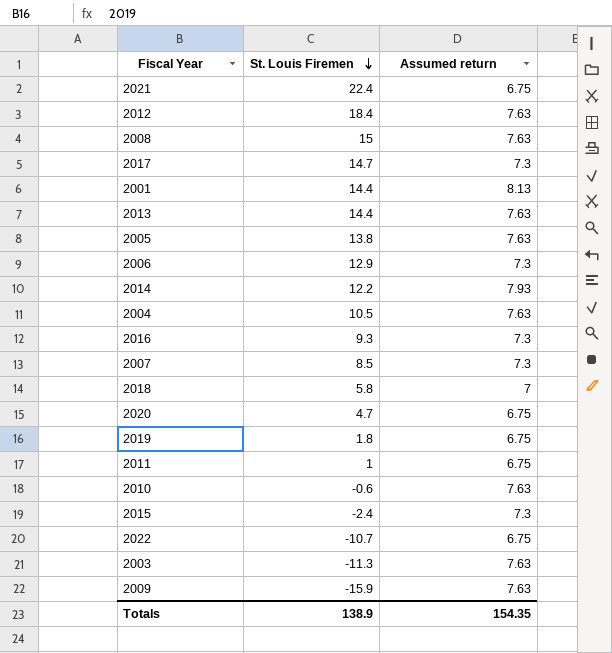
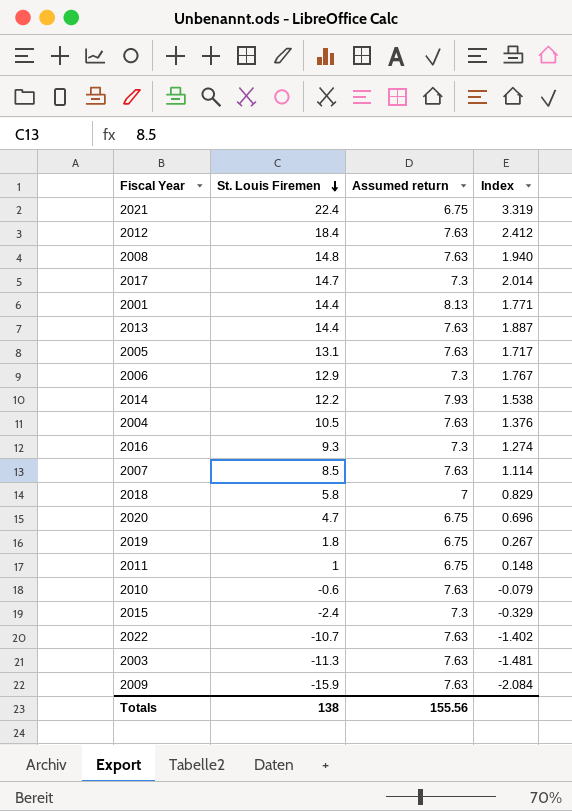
column Index | formula: none -> [St. Louis Firemen] / [Assumed return]
2008 | St. Louis Firemen: 15 -> 14.8
2005 | St. Louis Firemen: 13.8 -> 13.1
2007 | Assumed return: 7.3 -> 7.63
2022 | Assumed return: 6.75 -> 7.63
Totals | St. Louis Firemen: 138.9 -> 138
Totals | Assumed return: 154.35 -> 155.56

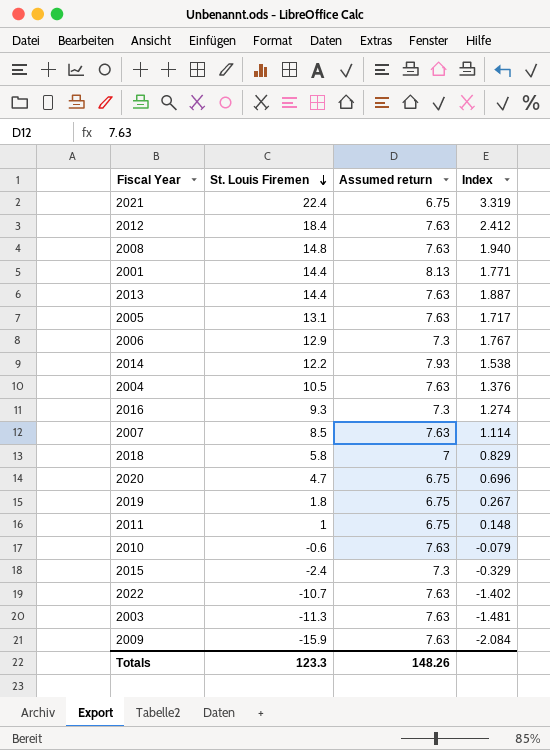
row 2017: 14.7 | 7.3 | 2.014 -> none
Totals | St. Louis Firemen: 138 -> 123.3
Totals | Assumed return: 155.56 -> 148.26

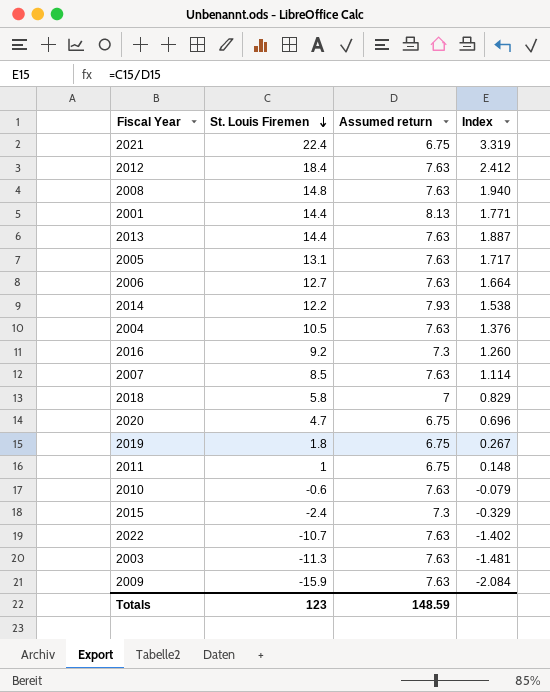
2006 | St. Louis Firemen: 12.9 -> 12.7
2006 | Assumed return: 7.3 -> 7.63
2006 | Index: 1.767 -> 1.664
2016 | St. Louis Firemen: 9.3 -> 9.2
2016 | Index: 1.274 -> 1.260
Totals | St. Louis Firemen: 123.3 -> 123
Totals | Assumed return: 148.26 -> 148.59

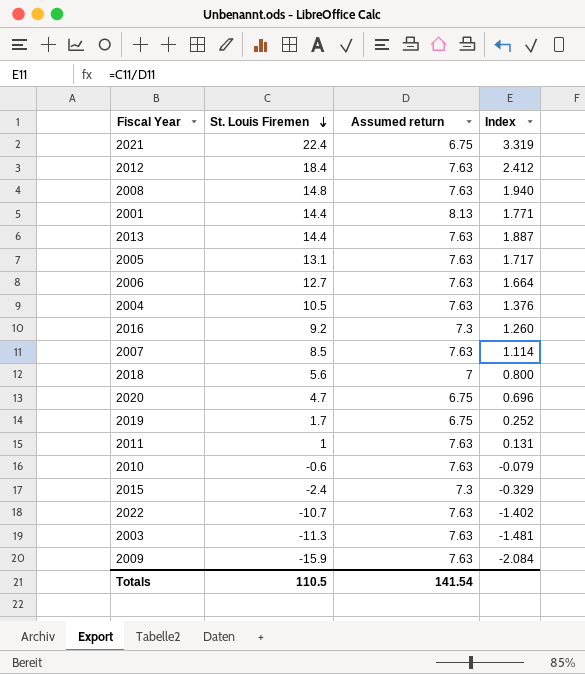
row 2014: 12.2 | 7.93 | 1.538 -> none
2018 | St. Louis Firemen: 5.8 -> 5.6
2018 | Index: 0.829 -> 0.800
2019 | St. Louis Firemen: 1.8 -> 1.7
2019 | Index: 0.267 -> 0.252
2011 | Assumed return: 6.75 -> 7.63
2011 | Index: 0.148 -> 0.131
Totals | St. Louis Firemen: 123 -> 110.5
Totals | Assumed return: 148.59 -> 141.54

